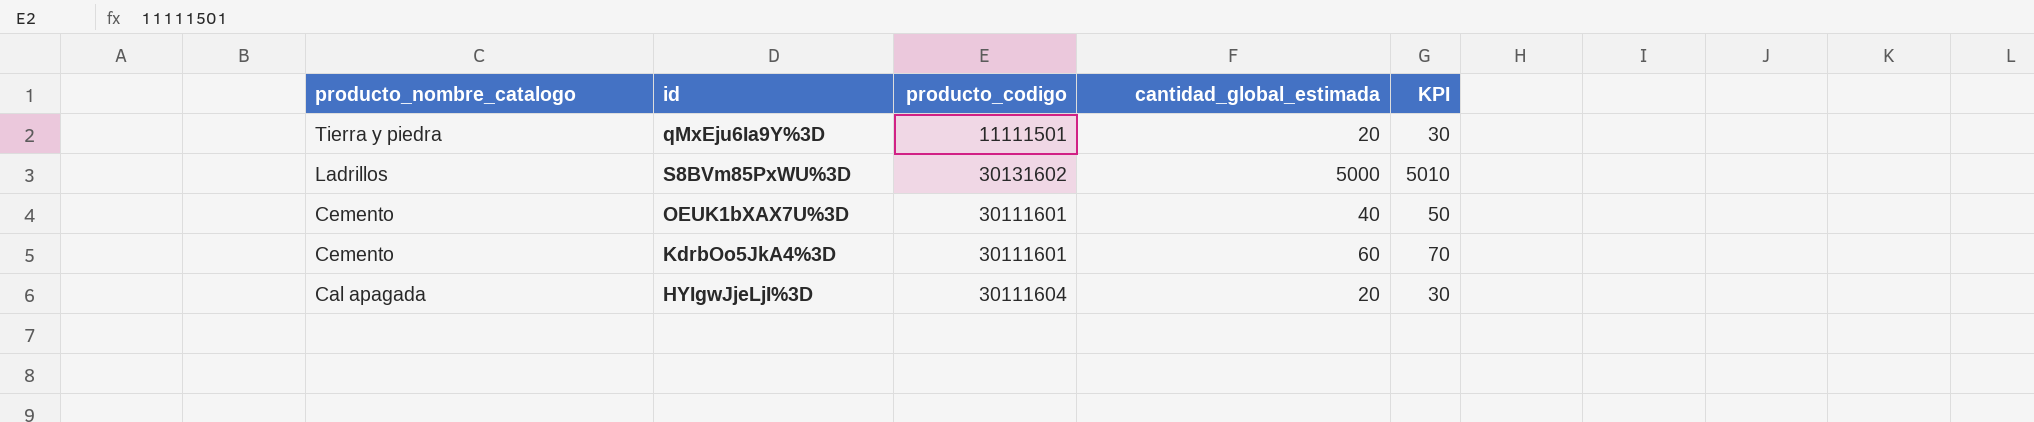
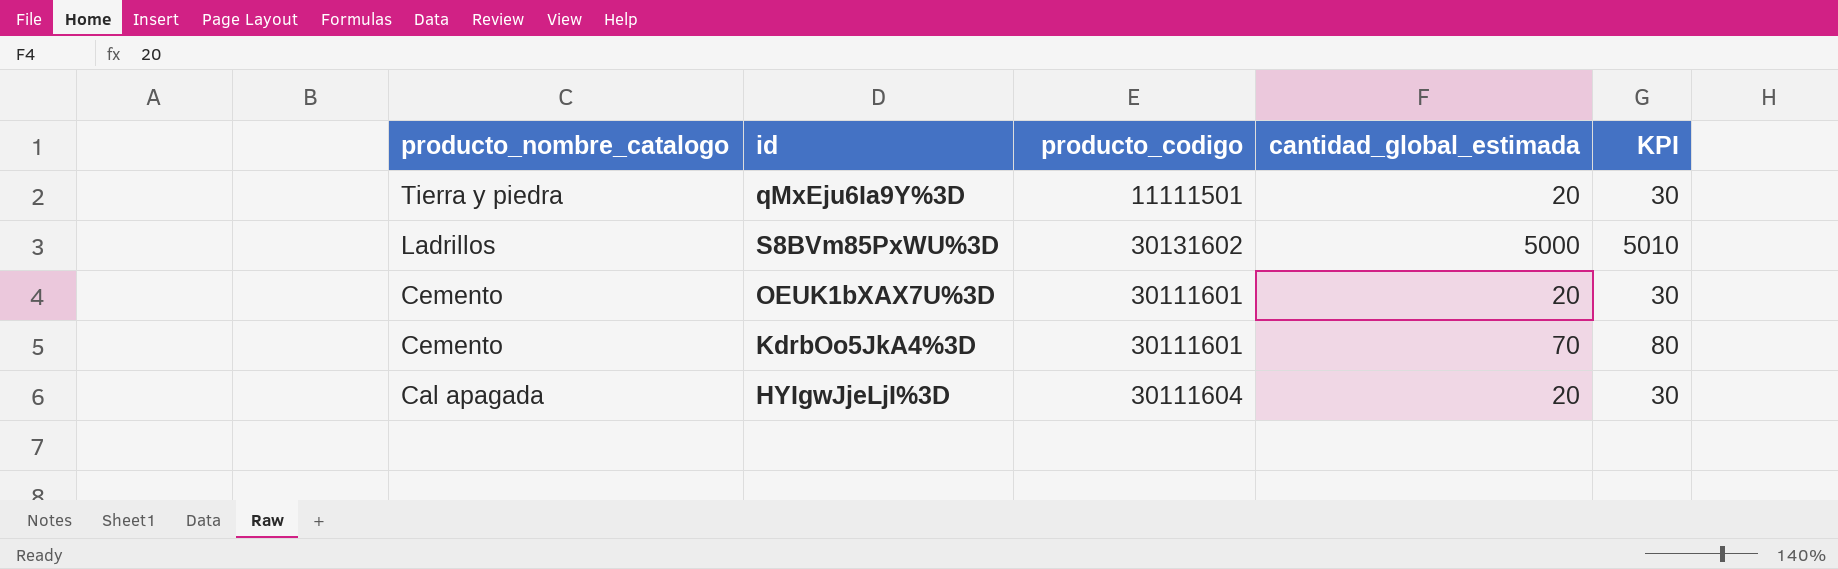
OEUK1bXAX7U%3D | cantidad_global_estimada: 40 -> 20
OEUK1bXAX7U%3D | KPI: 50 -> 30
KdrbOo5JkA4%3D | cantidad_global_estimada: 60 -> 70
KdrbOo5JkA4%3D | KPI: 70 -> 80

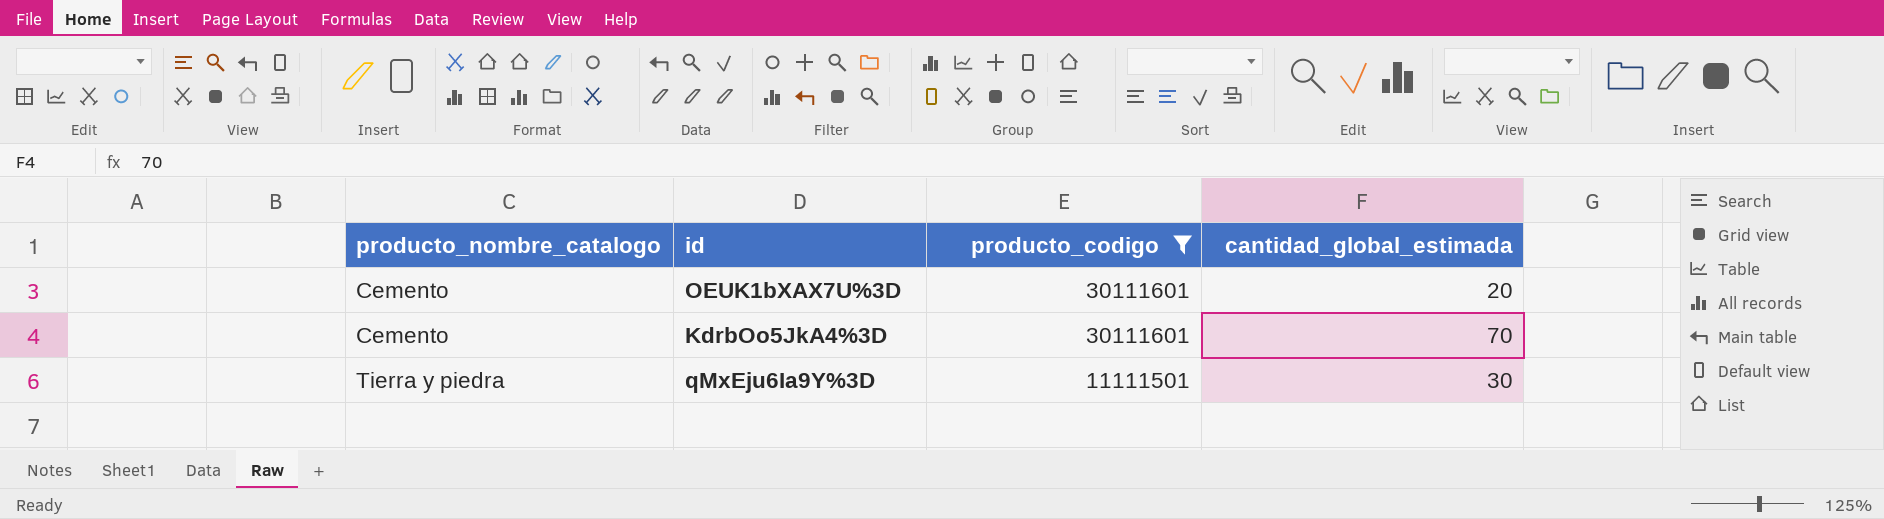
filter: none -> producto_codigo <= 30111601
row order: producto_nombre_catalogo descending -> producto_nombre_catalogo ascending
column KPI | formula: [cantidad_global_estimada] + 10 -> none
qMxEju6Ia9Y%3D | cantidad_global_estimada: 20 -> 30

